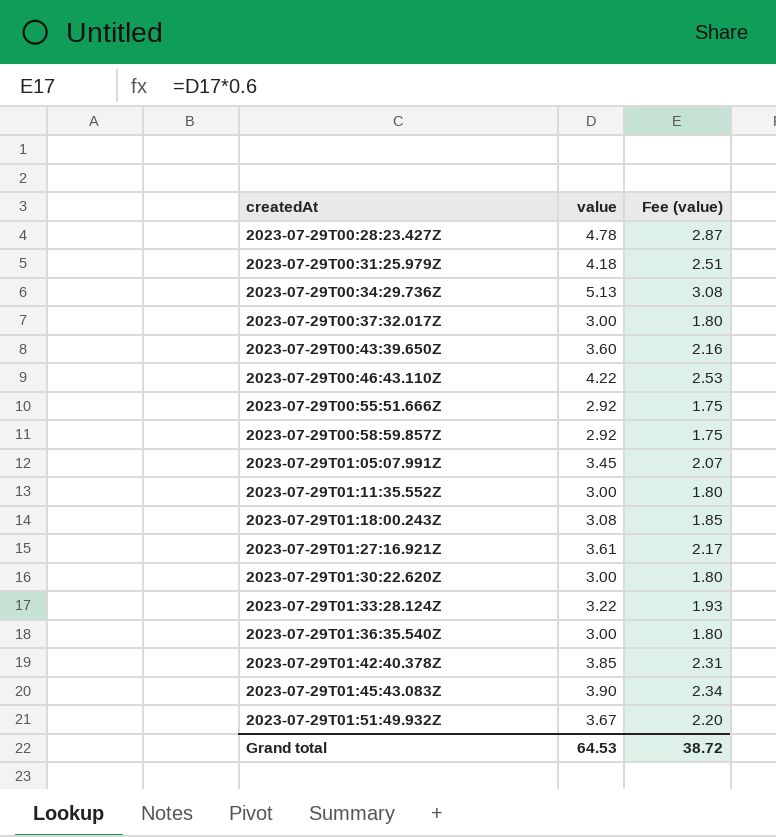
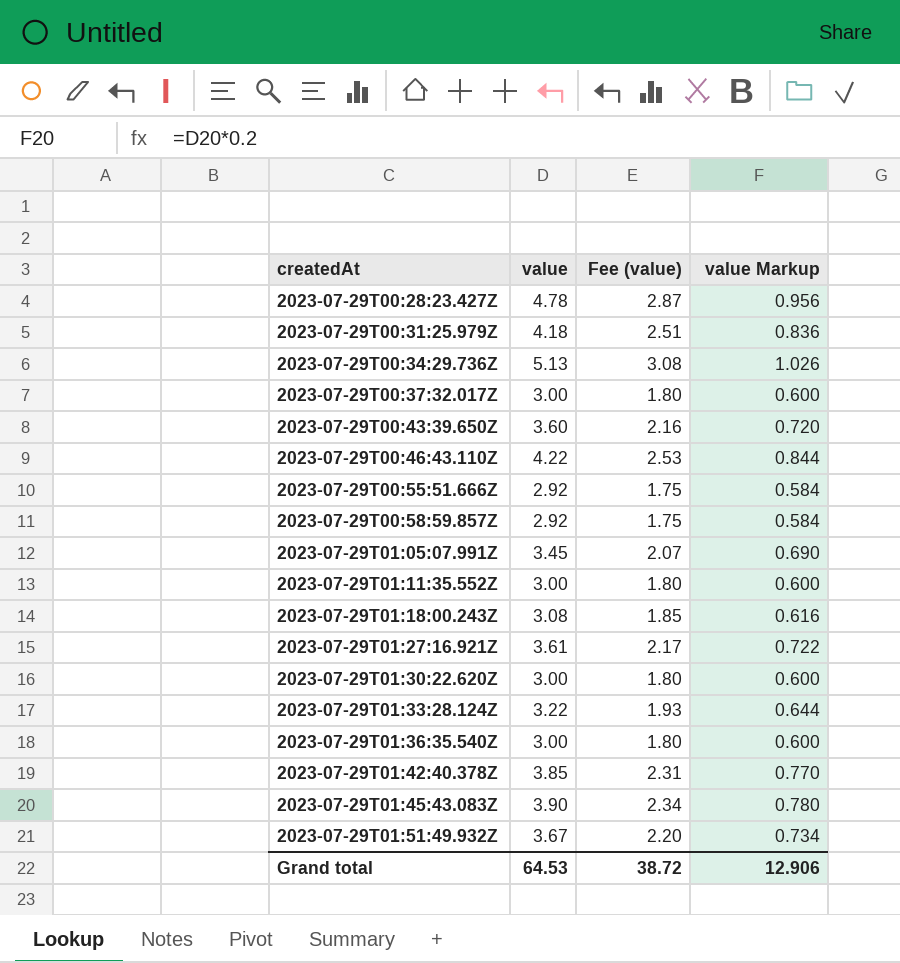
column value Markup | formula: none -> [value] * 0.2

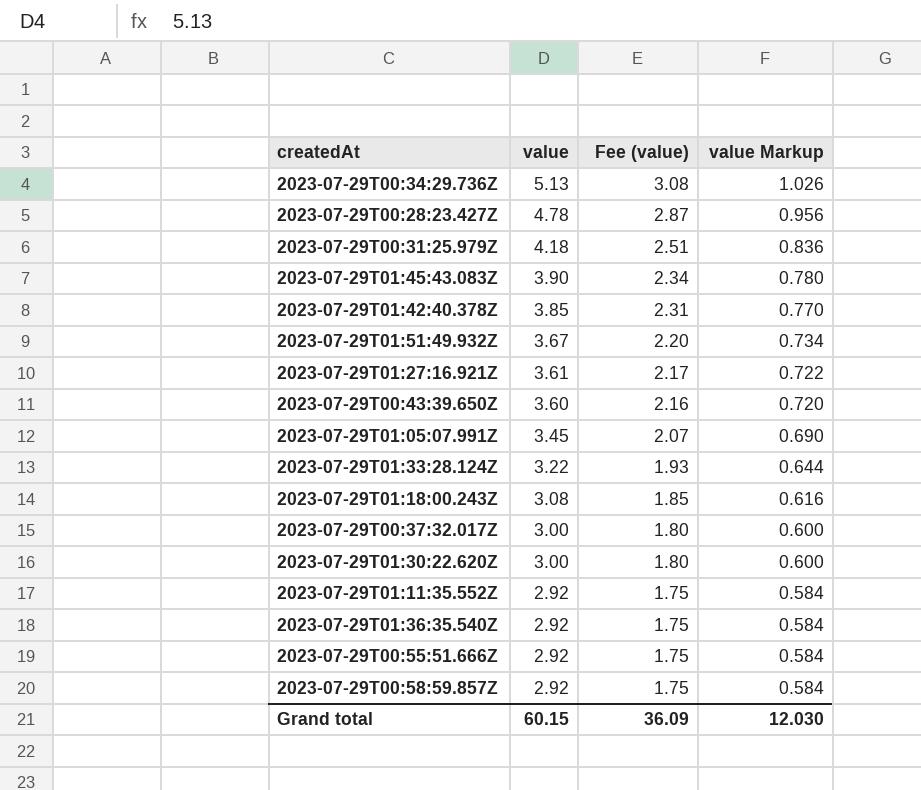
row order: createdAt ascending -> value descending
row 2023-07-29T00:46:43.110Z: 4.22 | 2.53 | 0.844 -> none
2023-07-29T01:11:35.552Z | value: 3.00 -> 2.92
2023-07-29T01:11:35.552Z | Fee (value): 1.80 -> 1.75
2023-07-29T01:11:35.552Z | value Markup: 0.600 -> 0.584
2023-07-29T01:36:35.540Z | value: 3.00 -> 2.92
2023-07-29T01:36:35.540Z | Fee (value): 1.80 -> 1.75
2023-07-29T01:36:35.540Z | value Markup: 0.600 -> 0.584
Grand total | value: 64.53 -> 60.15
Grand total | Fee (value): 38.72 -> 36.09
Grand total | value Markup: 12.906 -> 12.030

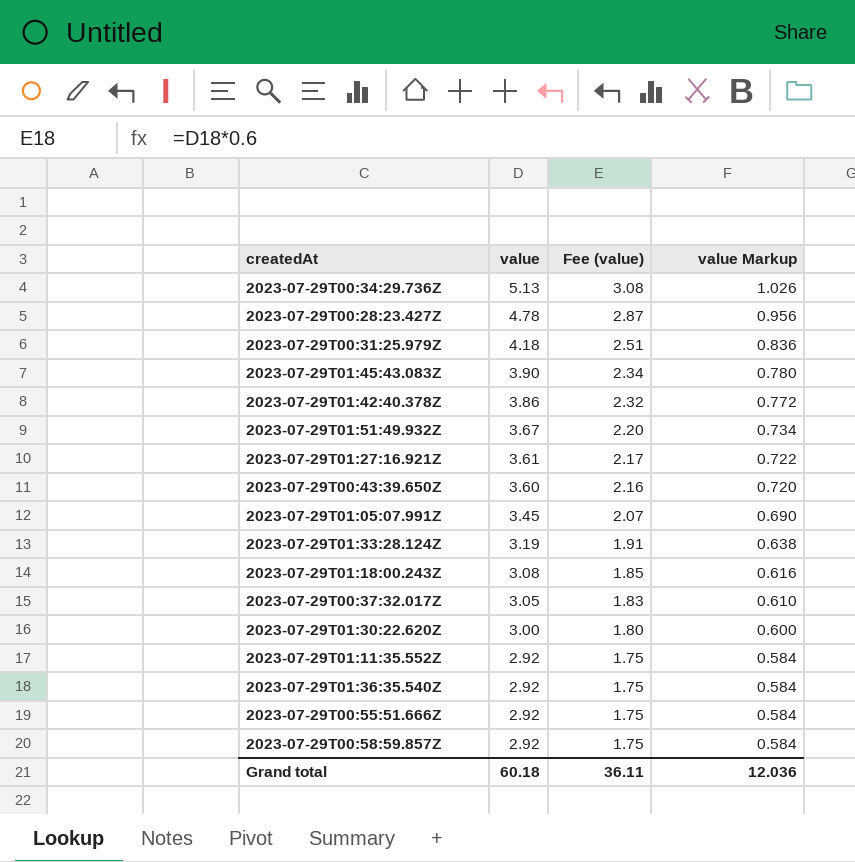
2023-07-29T01:42:40.378Z | value: 3.85 -> 3.86
2023-07-29T01:42:40.378Z | Fee (value): 2.31 -> 2.32
2023-07-29T01:42:40.378Z | value Markup: 0.770 -> 0.772
2023-07-29T01:33:28.124Z | value: 3.22 -> 3.19
2023-07-29T01:33:28.124Z | Fee (value): 1.93 -> 1.91
2023-07-29T01:33:28.124Z | value Markup: 0.644 -> 0.638
2023-07-29T00:37:32.017Z | value: 3.00 -> 3.05
2023-07-29T00:37:32.017Z | Fee (value): 1.80 -> 1.83
2023-07-29T00:37:32.017Z | value Markup: 0.600 -> 0.610
Grand total | value: 60.15 -> 60.18
Grand total | Fee (value): 36.09 -> 36.11
Grand total | value Markup: 12.030 -> 12.036

